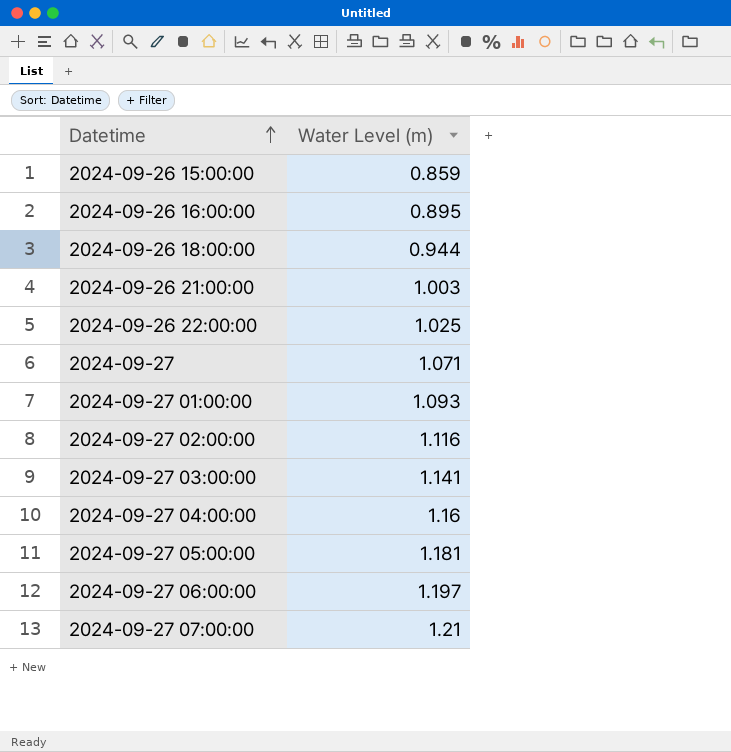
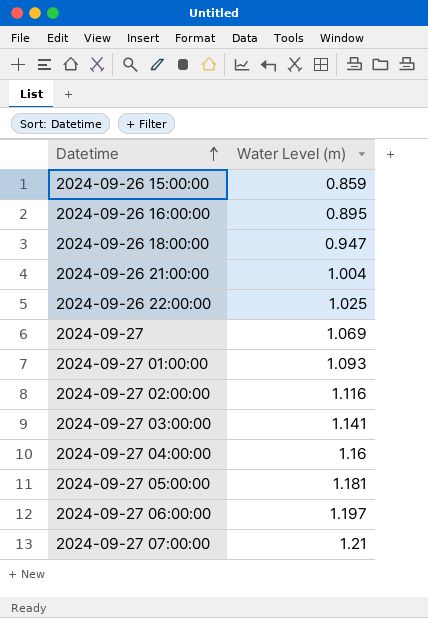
2024-09-26 18:00:00 | Water Level (m): 0.944 -> 0.947
2024-09-26 21:00:00 | Water Level (m): 1.003 -> 1.004
2024-09-27 | Water Level (m): 1.071 -> 1.069

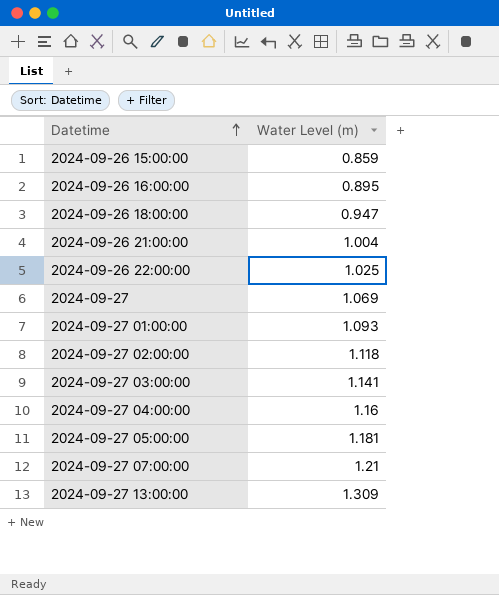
row 2024-09-27 06:00:00: 1.197 -> none
2024-09-27 02:00:00 | Water Level (m): 1.116 -> 1.118
row 2024-09-27 13:00:00: none -> 1.309

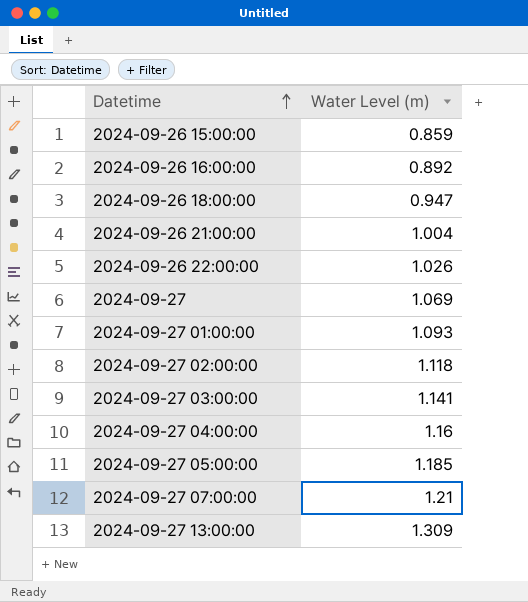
2024-09-26 16:00:00 | Water Level (m): 0.895 -> 0.892
2024-09-26 22:00:00 | Water Level (m): 1.025 -> 1.026
2024-09-27 05:00:00 | Water Level (m): 1.181 -> 1.185

